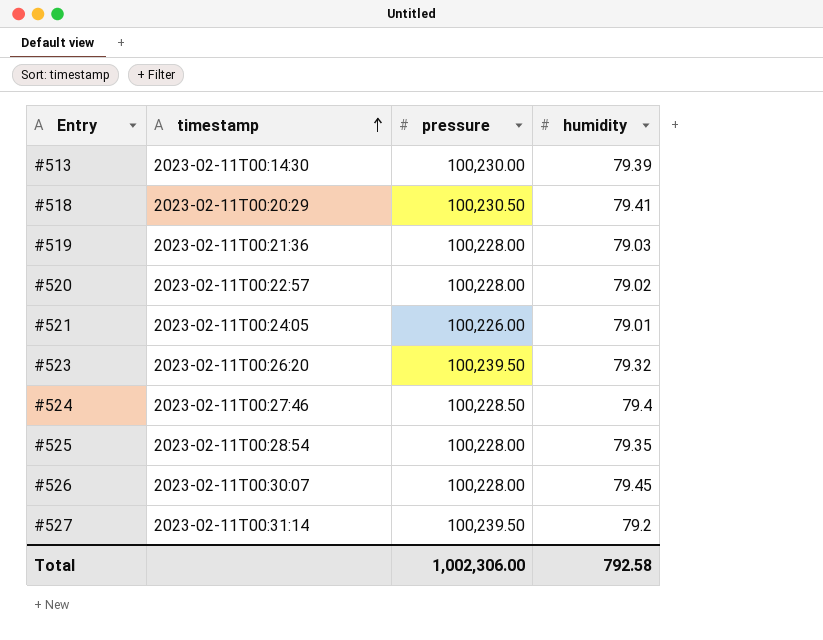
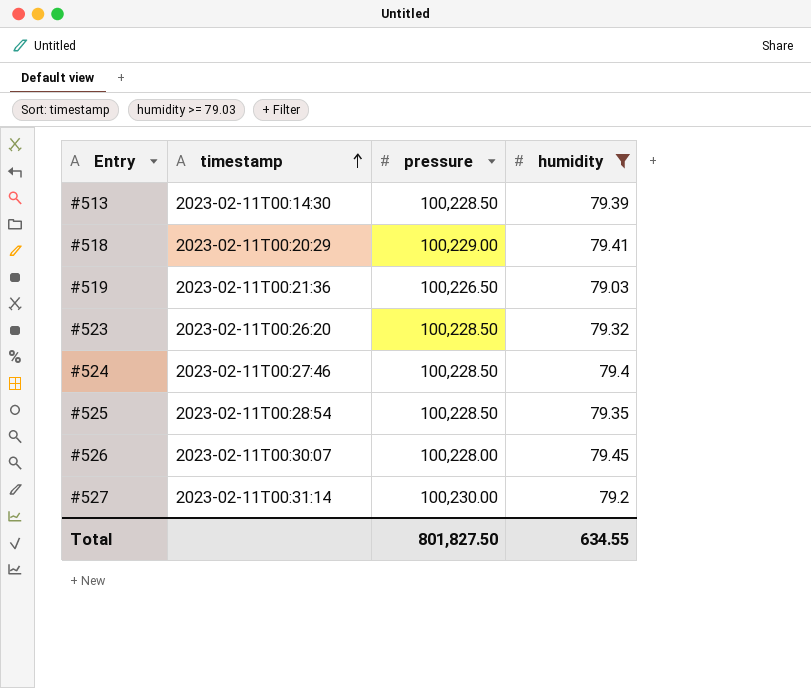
filter: none -> humidity >= 79.03
#513 | pressure: 100,230.00 -> 100,228.50
#518 | pressure: 100,230.50 -> 100,229.00
#519 | pressure: 100,228.00 -> 100,226.50
#523 | pressure: 100,239.50 -> 100,228.50
#525 | pressure: 100,228.00 -> 100,228.50
#527 | pressure: 100,239.50 -> 100,230.00
Total | pressure: 1,002,306.00 -> 801,827.50
Total | humidity: 792.58 -> 634.55

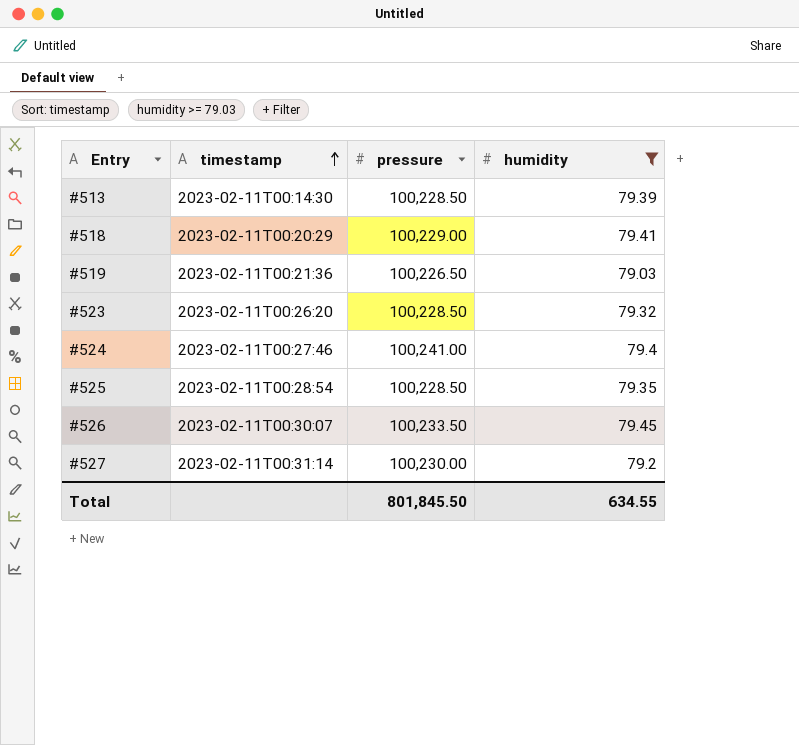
#524 | pressure: 100,228.50 -> 100,241.00
#526 | pressure: 100,228.00 -> 100,233.50
Total | pressure: 801,827.50 -> 801,845.50

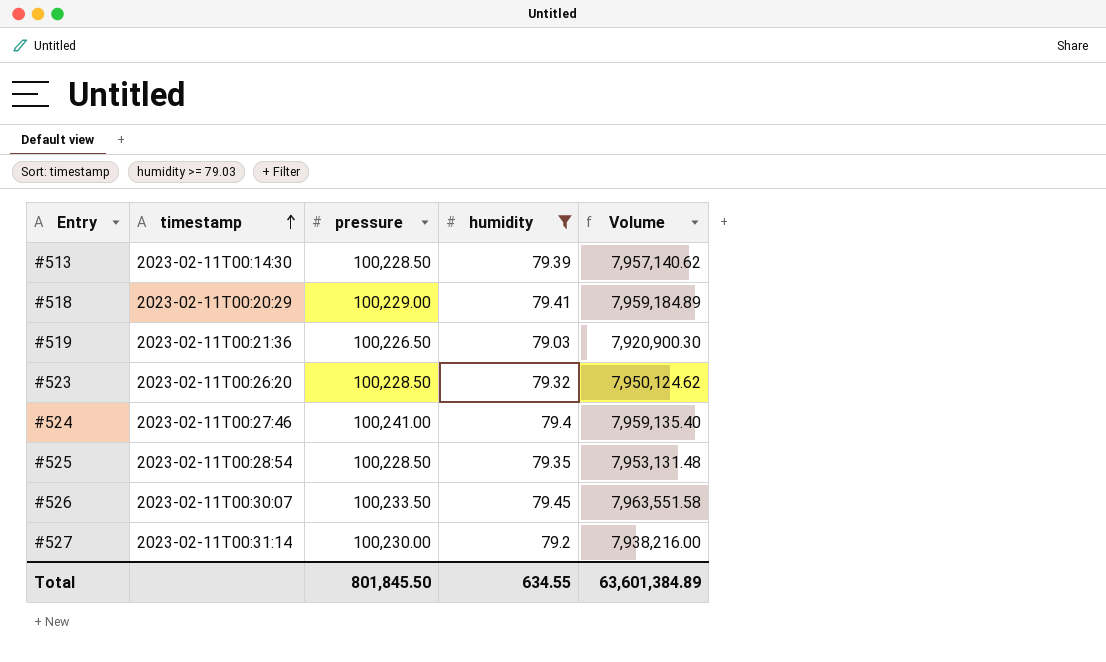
column Volume | formula: none -> [pressure] * [humidity]

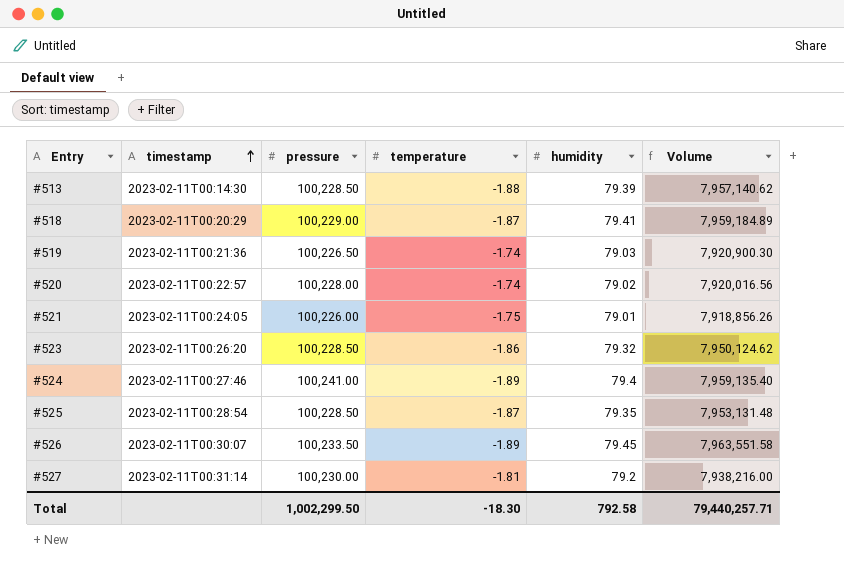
filter: humidity >= 79.03 -> none
column temperature | position: none -> 4
Total | pressure: 801,845.50 -> 1,002,299.50
Total | humidity: 634.55 -> 792.58
Total | Volume: 63,601,384.89 -> 79,440,257.71

